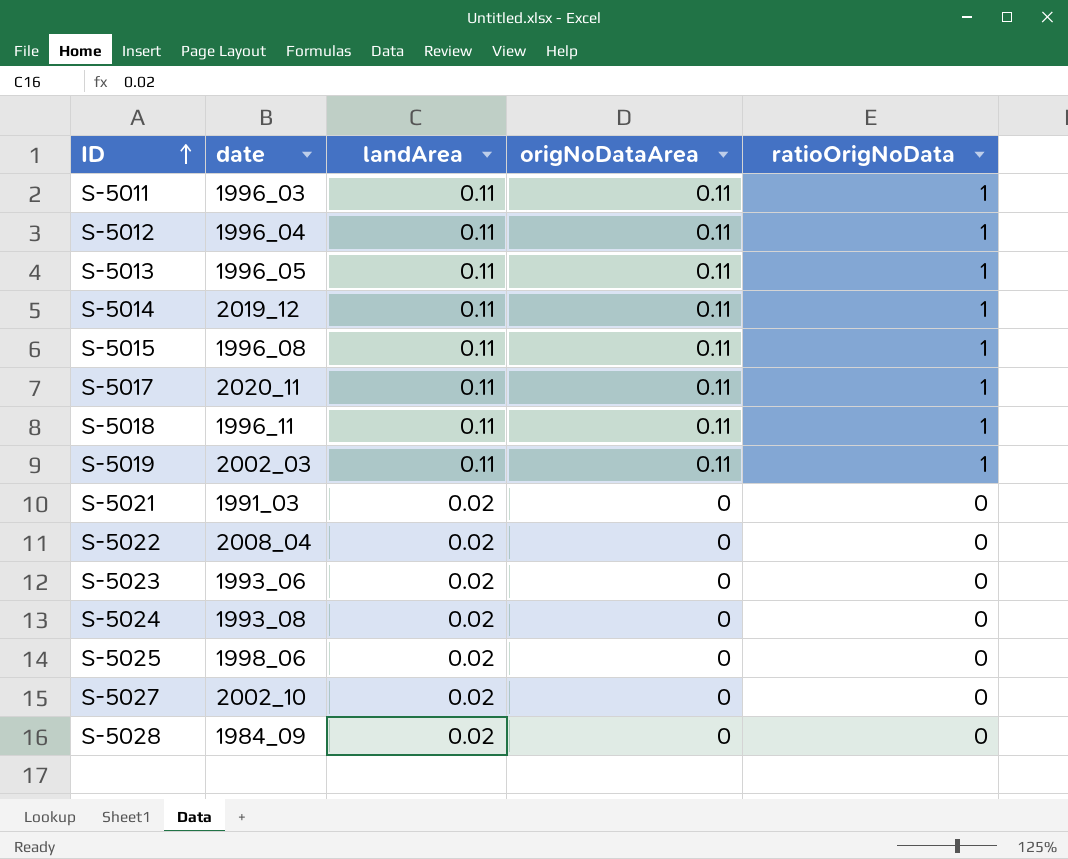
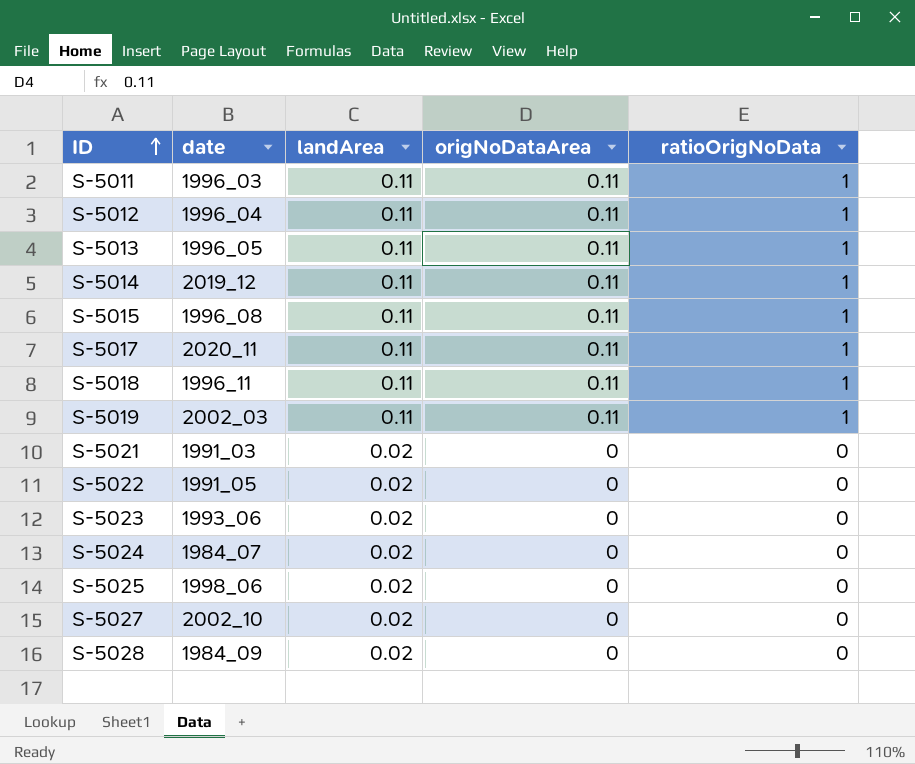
S-5022 | date: 2008_04 -> 1991_05
S-5024 | date: 1993_08 -> 1984_07

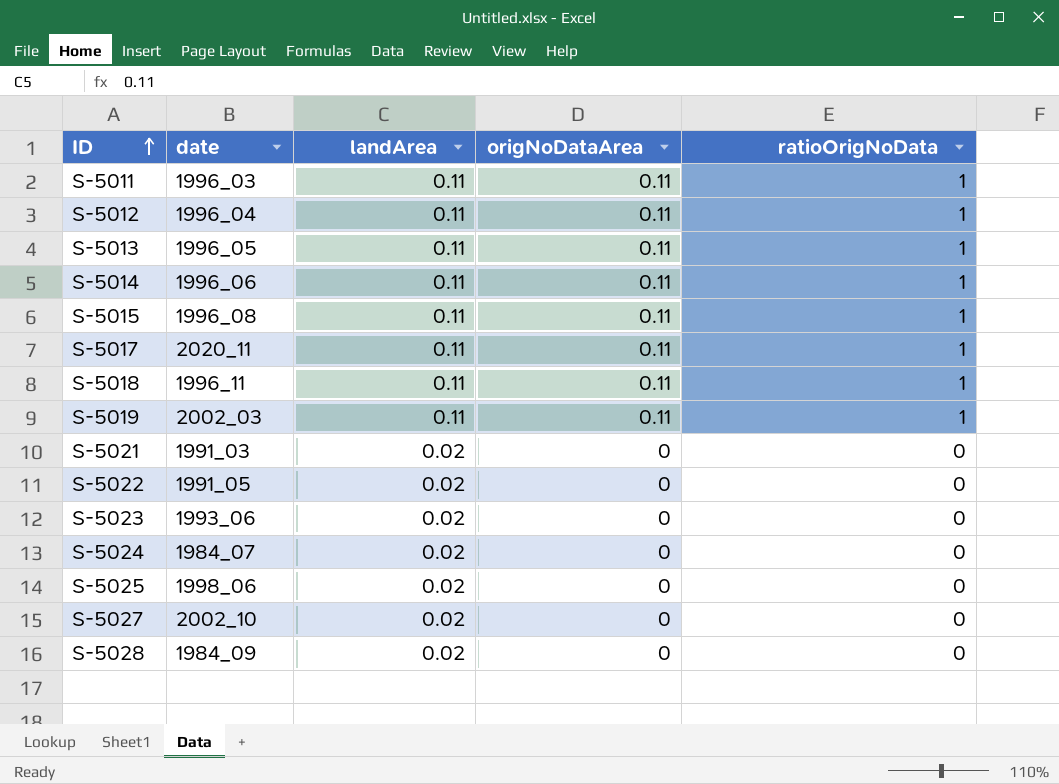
S-5014 | date: 2019_12 -> 1996_06

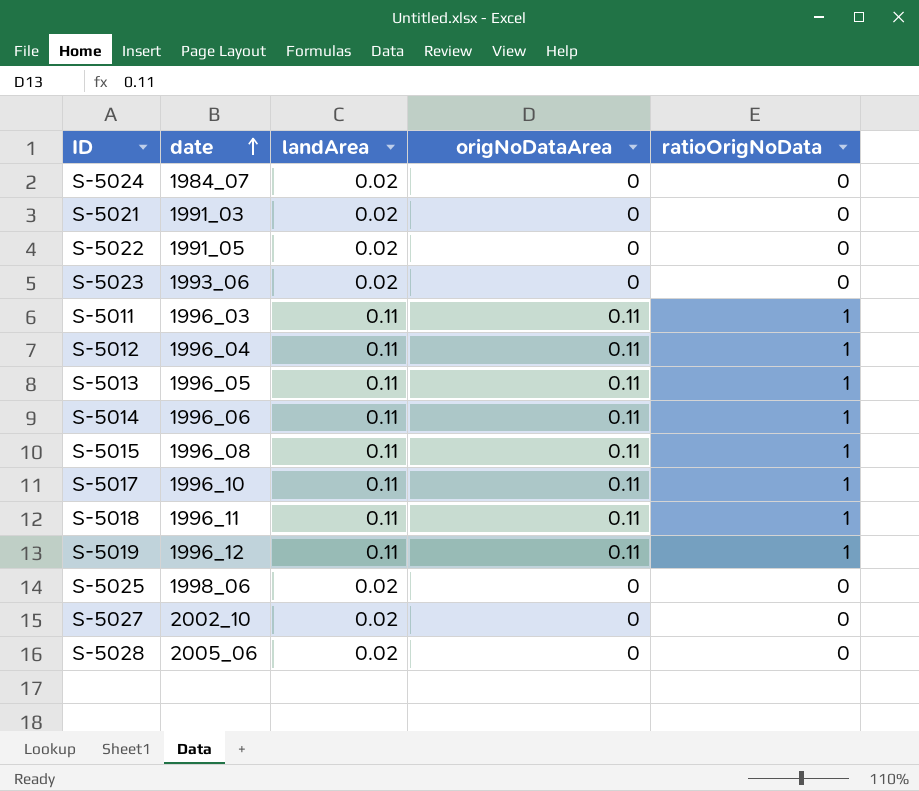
row order: ID ascending -> date ascending
S-5017 | date: 2020_11 -> 1996_10
S-5019 | date: 2002_03 -> 1996_12
S-5028 | date: 1984_09 -> 2005_06

